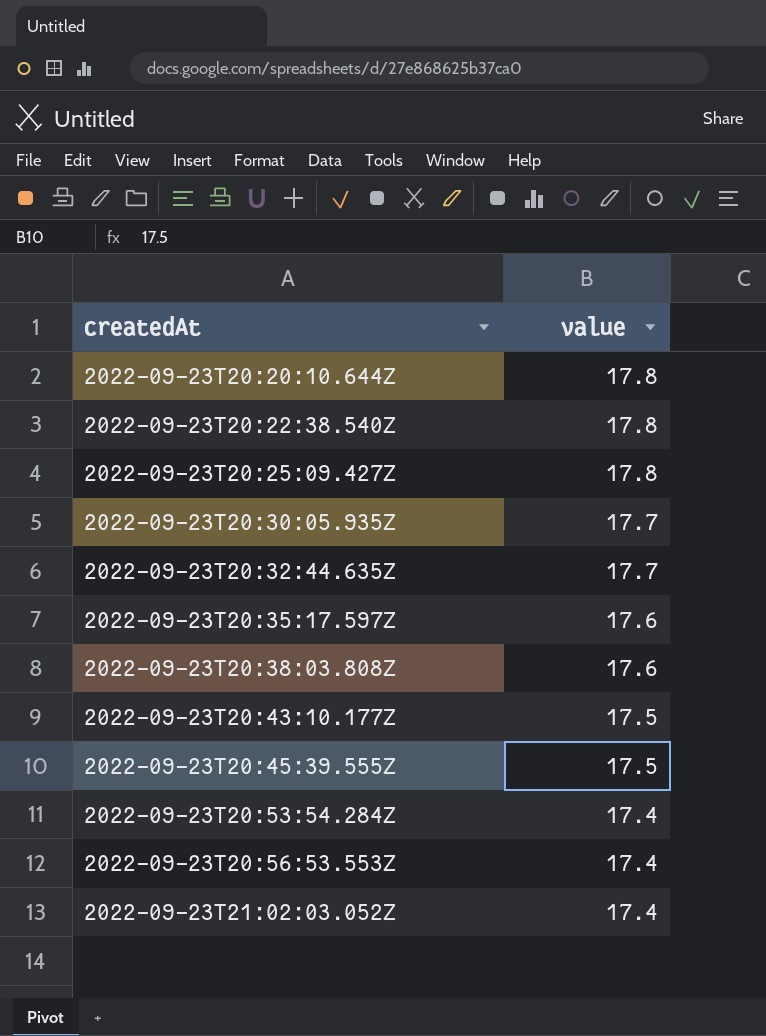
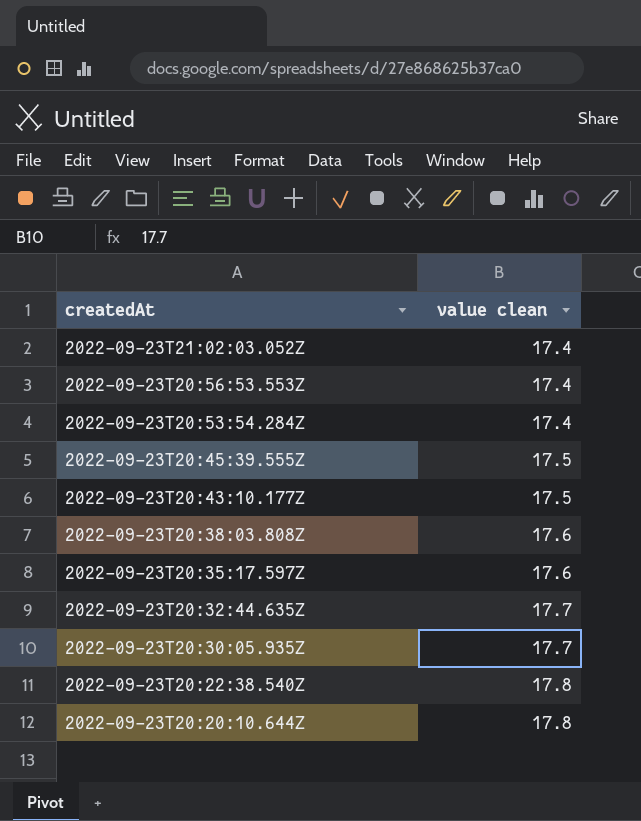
row order: createdAt ascending -> createdAt descending
column name: value -> value clean
row 2022-09-23T20:25:09.427Z: 17.8 -> none

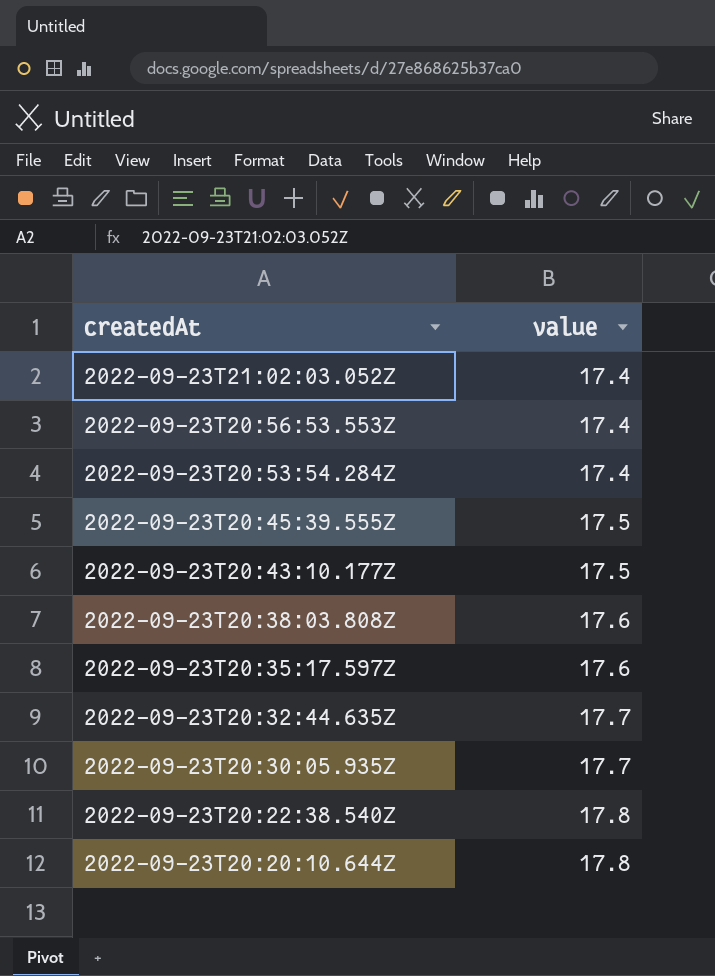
column name: value clean -> value

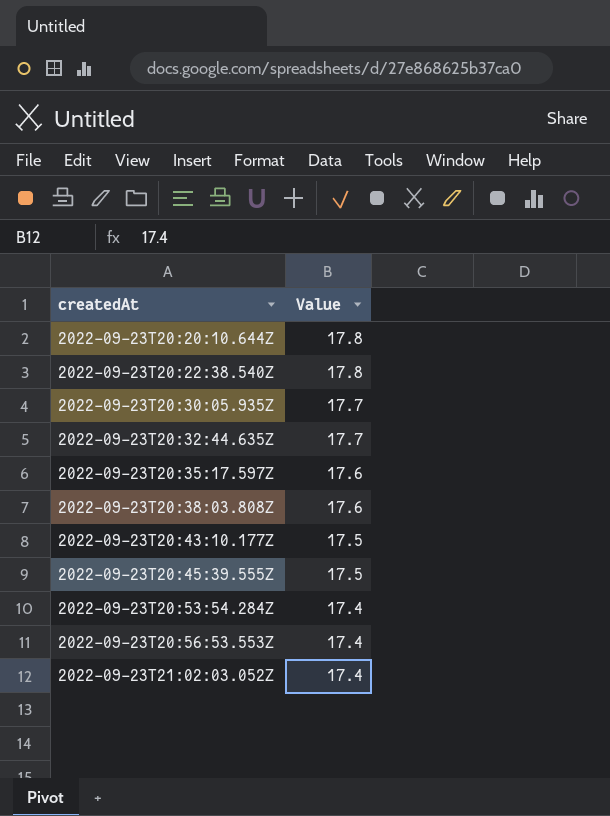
row order: createdAt descending -> createdAt ascending
column name: value -> Value

